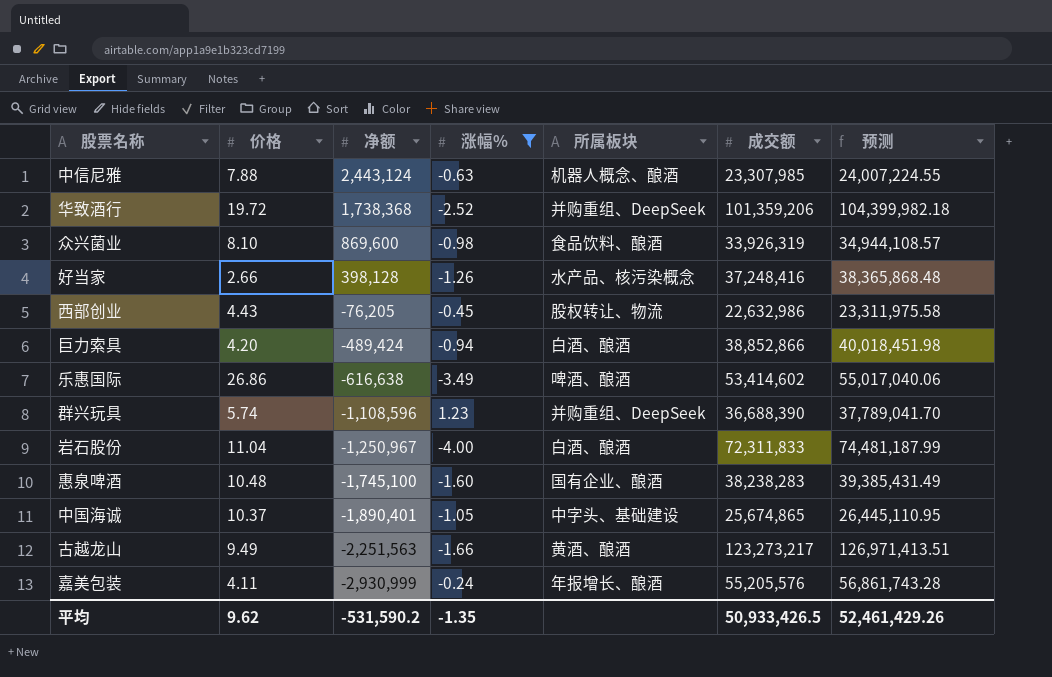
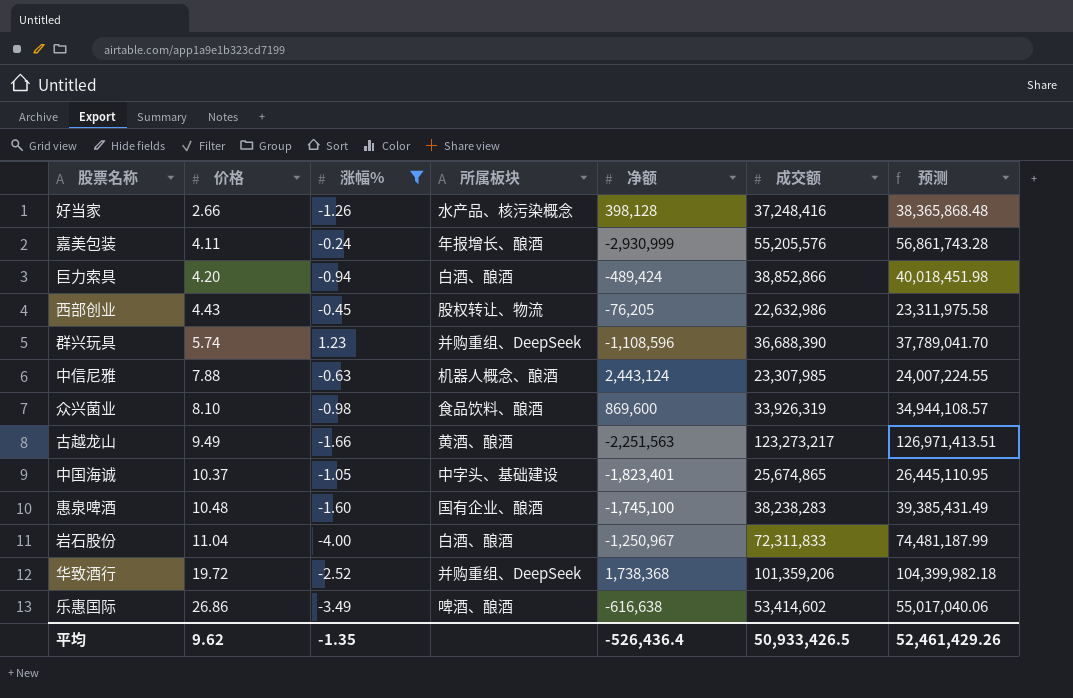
row order: 净额 descending -> 价格 ascending
column 净额 | position: 3 -> 5
中国海诚 | 净额: -1,890,401 -> -1,823,401
平均 | 净额: -531,590.2 -> -526,436.4

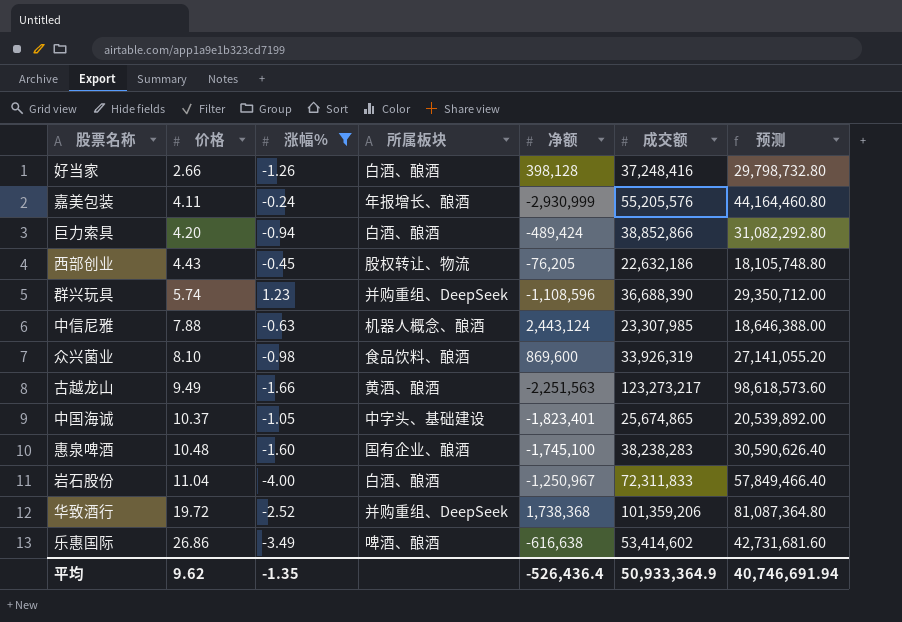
column 预测 | formula: [成交额] * 1.03 -> [成交额] * 0.8
好当家 | 所属板块: 水产品、核污染概念 -> 白酒、酿酒
西部创业 | 成交额: 22,632,986 -> 22,632,186
平均 | 成交额: 50,933,426.5 -> 50,933,364.9
平均 | 预测: 52,461,429.26 -> 40,746,691.94

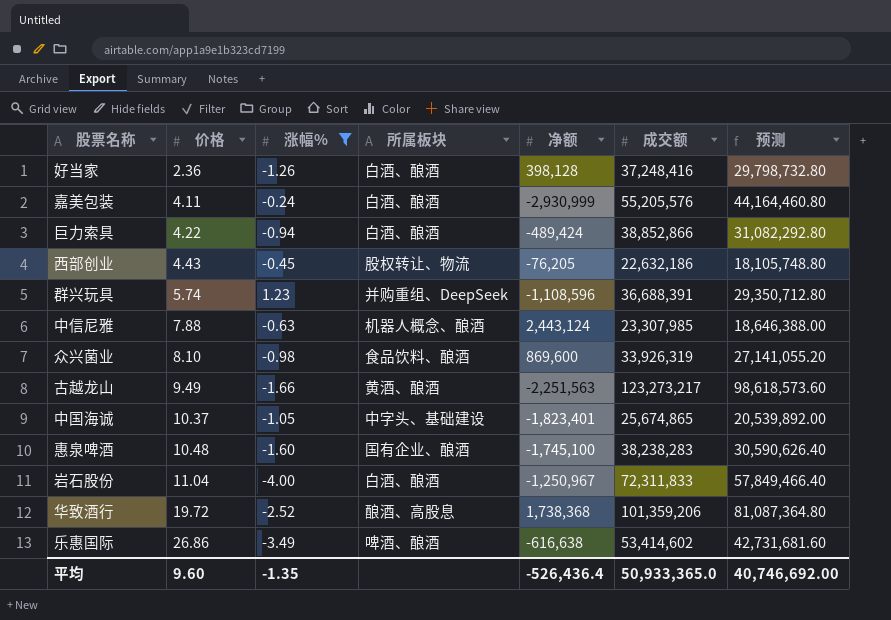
好当家 | 价格: 2.66 -> 2.36
嘉美包装 | 所属板块: 年报增长、酿酒 -> 白酒、酿酒
巨力索具 | 价格: 4.20 -> 4.22
群兴玩具 | 成交额: 36,688,390 -> 36,688,391
群兴玩具 | 预测: 29,350,712.00 -> 29,350,712.80
华致酒行 | 所属板块: 并购重组、DeepSeek -> 酿酒、高股息
平均 | 价格: 9.62 -> 9.60
平均 | 成交额: 50,933,364.9 -> 50,933,365.0
平均 | 预测: 40,746,691.94 -> 40,746,692.00

